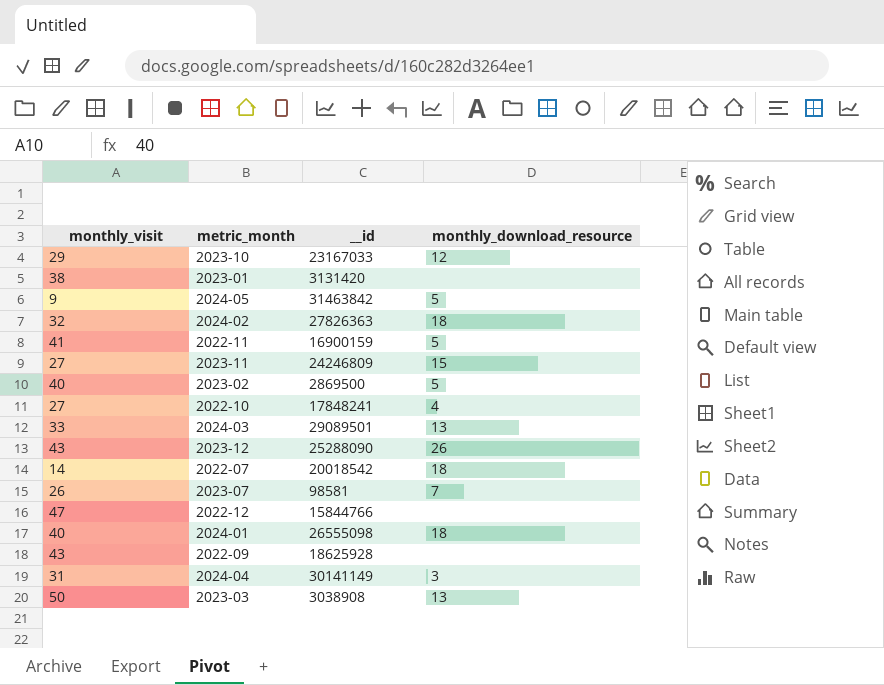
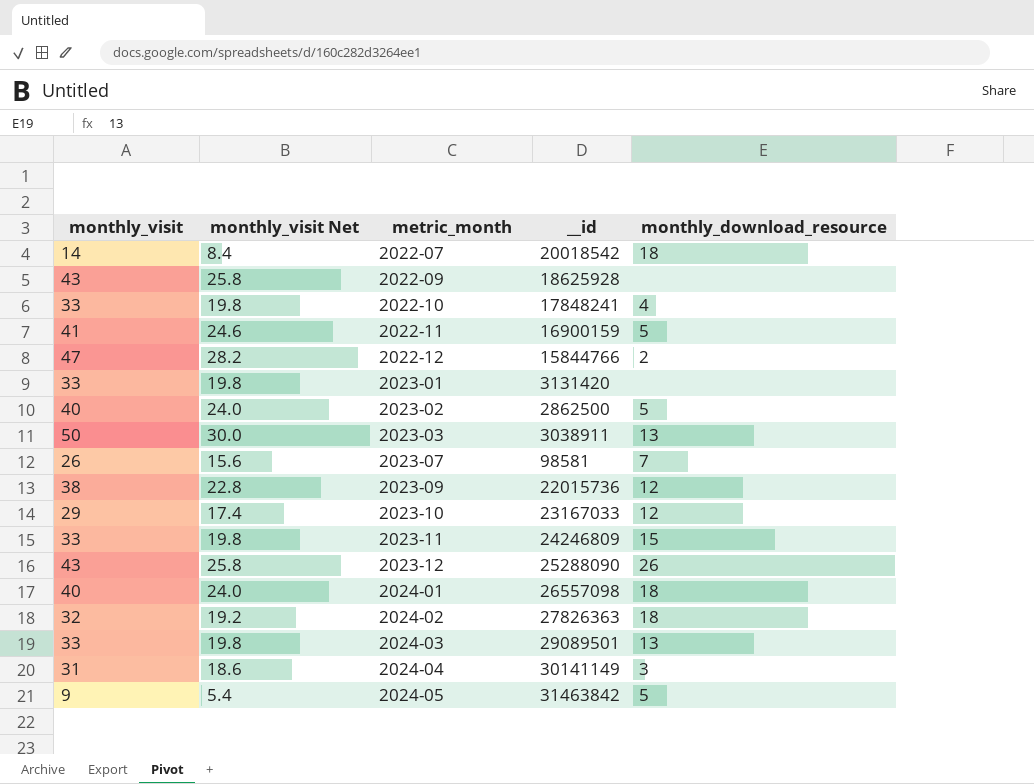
row order: none -> metric_month ascending
column monthly_visit Net | formula: none -> [monthly_visit] * 0.6
2022-10 | monthly_visit: 27 -> 33
2022-12 | monthly_download_resource: none -> 2
2023-01 | monthly_visit: 38 -> 33
2023-02 | __id: 2869500 -> 2862500
2023-03 | __id: 3038908 -> 3038911
row 2023-09: none -> 38 | 22.8 | 22015736 | 12
2023-11 | monthly_visit: 27 -> 33
2024-01 | __id: 26555098 -> 26557098

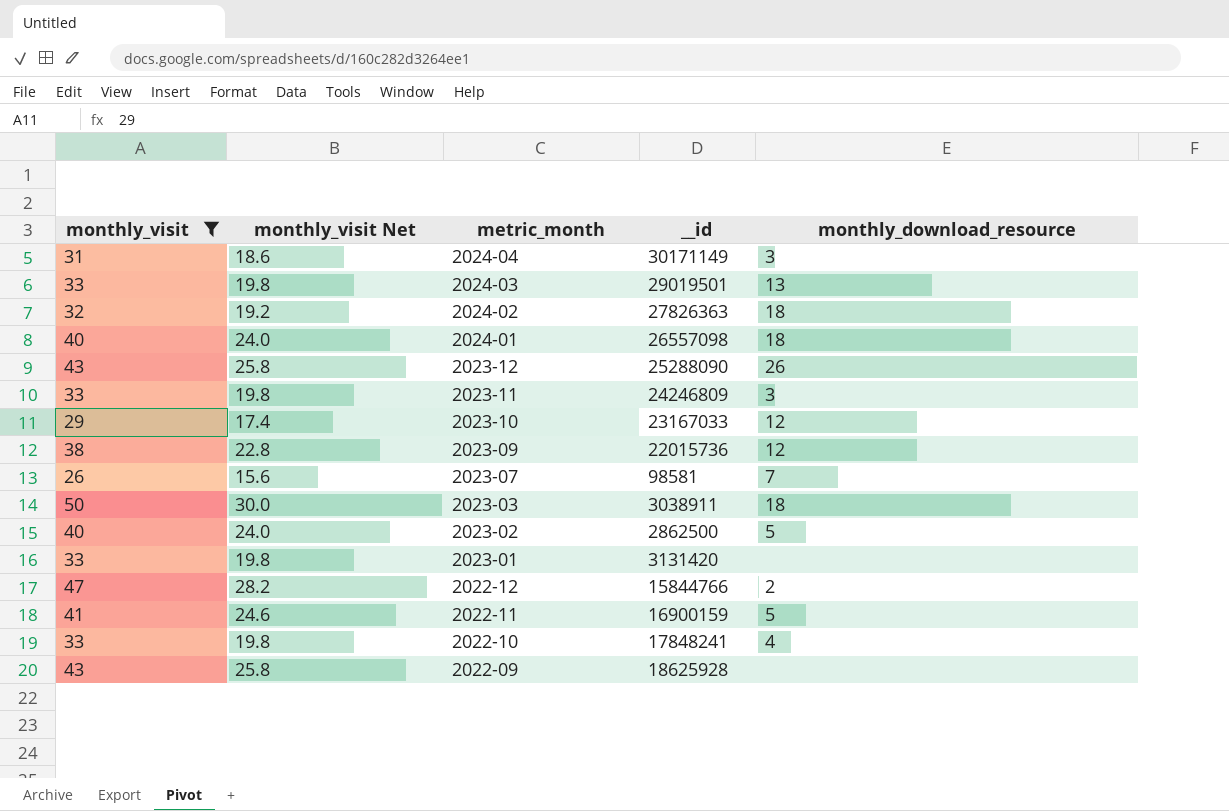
filter: none -> monthly_visit >= 26
row order: metric_month ascending -> metric_month descending
2024-04 | __id: 30141149 -> 30171149
2024-03 | __id: 29089501 -> 29019501
2023-11 | monthly_download_resource: 15 -> 3
2023-03 | monthly_download_resource: 13 -> 18

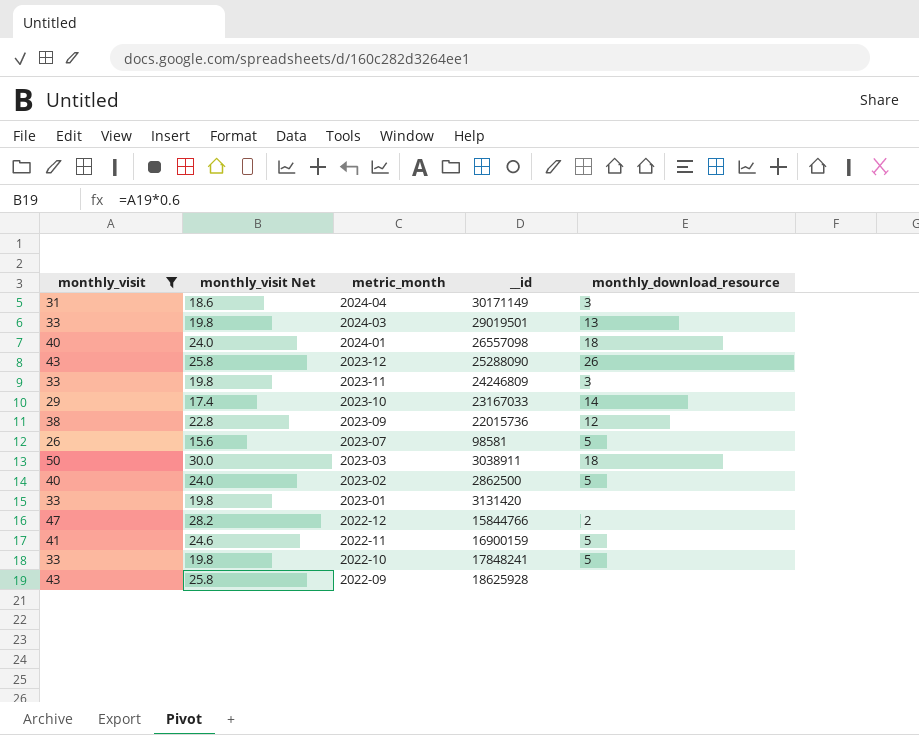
row 2024-02: 32 | 19.2 | 27826363 | 18 -> none
2023-10 | monthly_download_resource: 12 -> 14
2023-07 | monthly_download_resource: 7 -> 5
2022-10 | monthly_download_resource: 4 -> 5

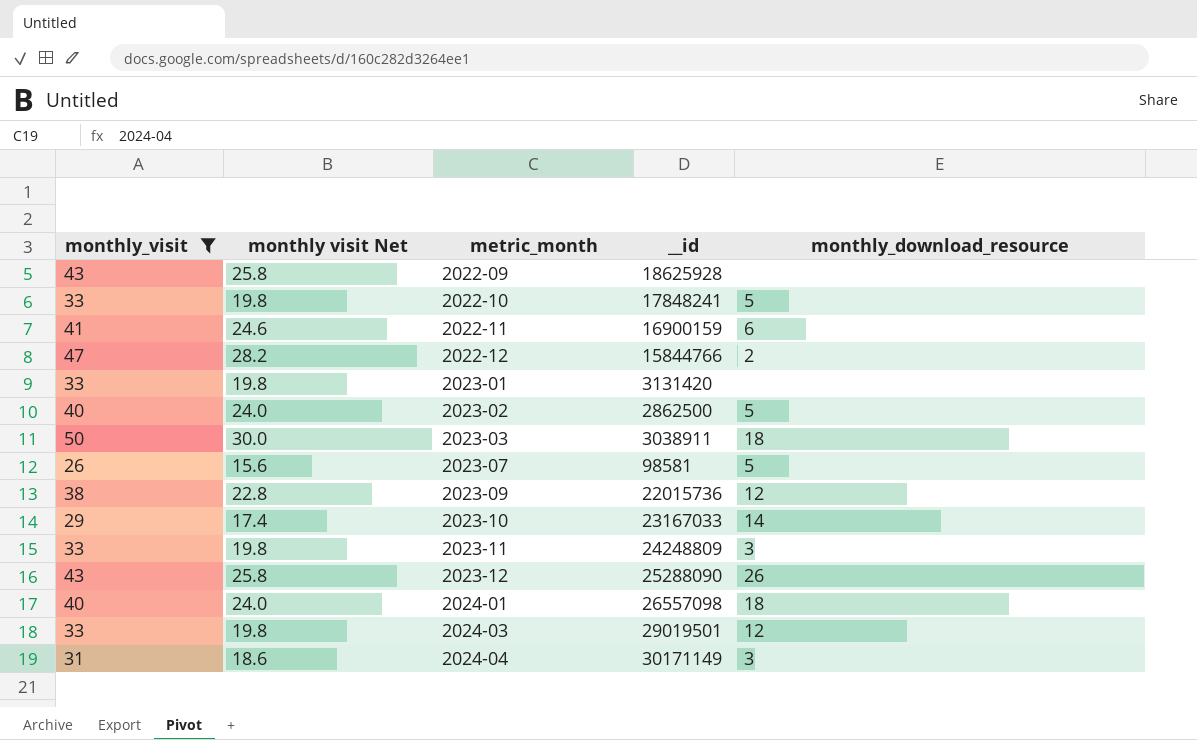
row order: metric_month descending -> metric_month ascending
column name: monthly_visit Net -> monthly visit Net
2022-11 | monthly_download_resource: 5 -> 6
2023-11 | __id: 24246809 -> 24248809
2024-03 | monthly_download_resource: 13 -> 12

